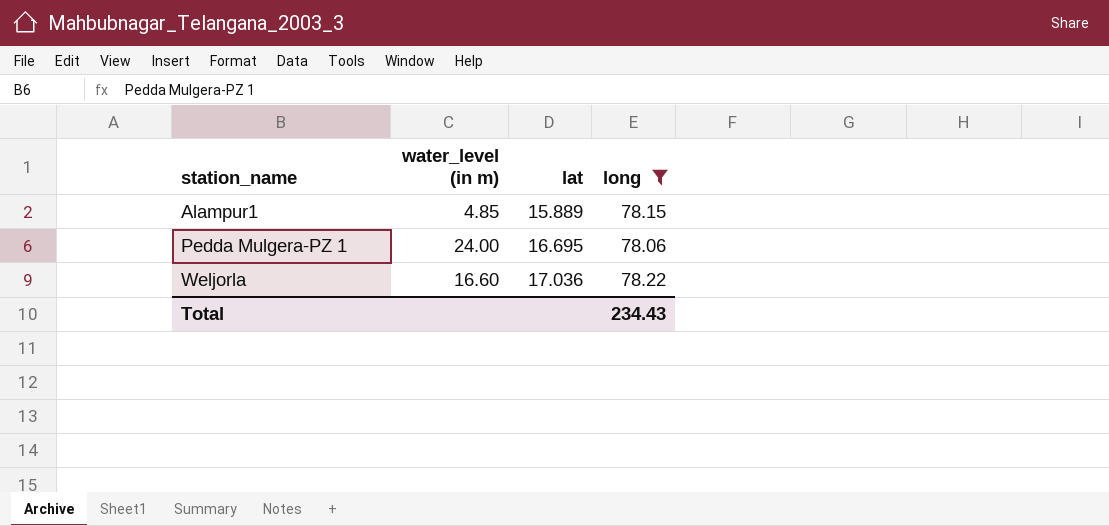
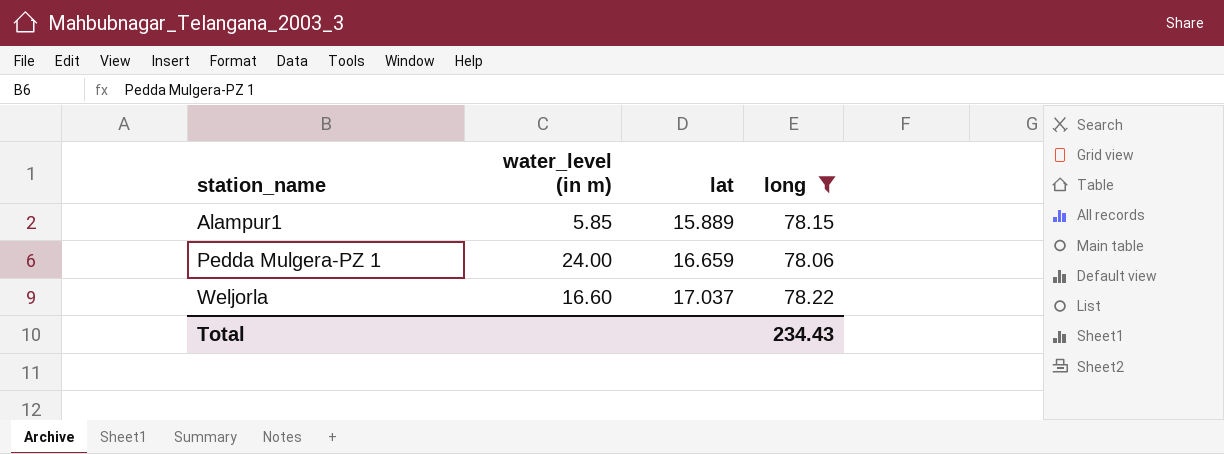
Alampur1 | water_level (in m): 4.85 -> 5.85
Pedda Mulgera-PZ 1 | lat: 16.695 -> 16.659
Weljorla | lat: 17.036 -> 17.037

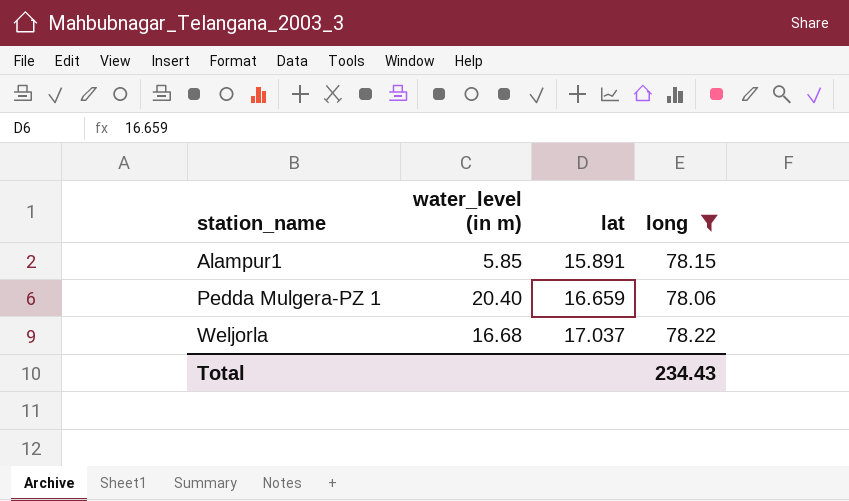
Alampur1 | lat: 15.889 -> 15.891
Pedda Mulgera-PZ 1 | water_level (in m): 24.00 -> 20.40
Weljorla | water_level (in m): 16.60 -> 16.68

